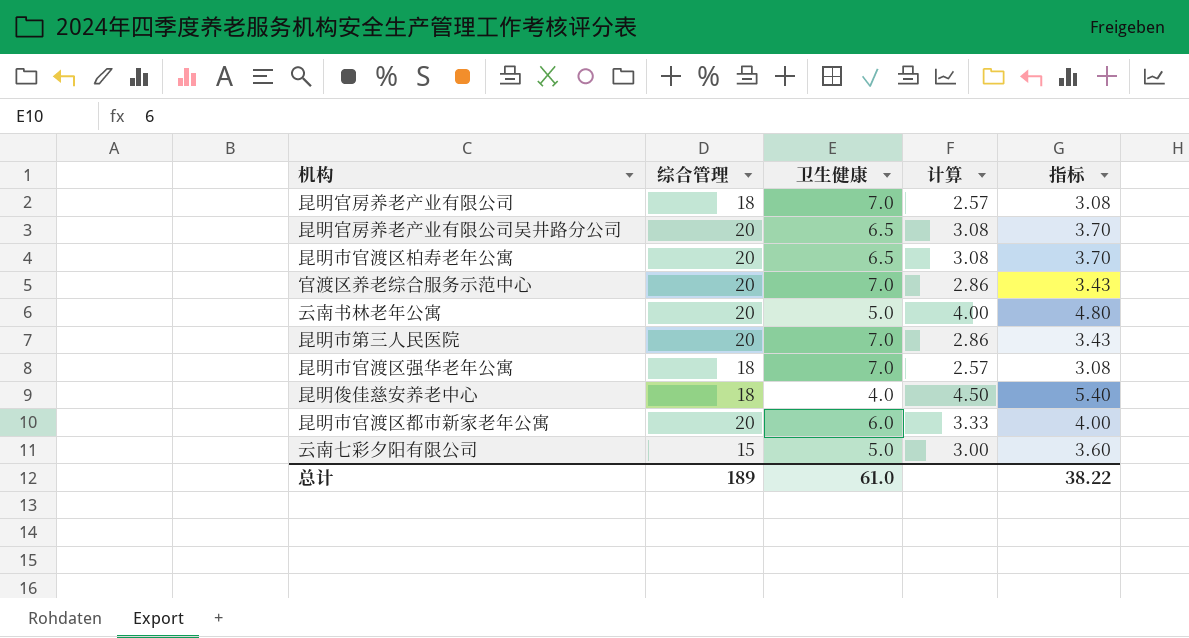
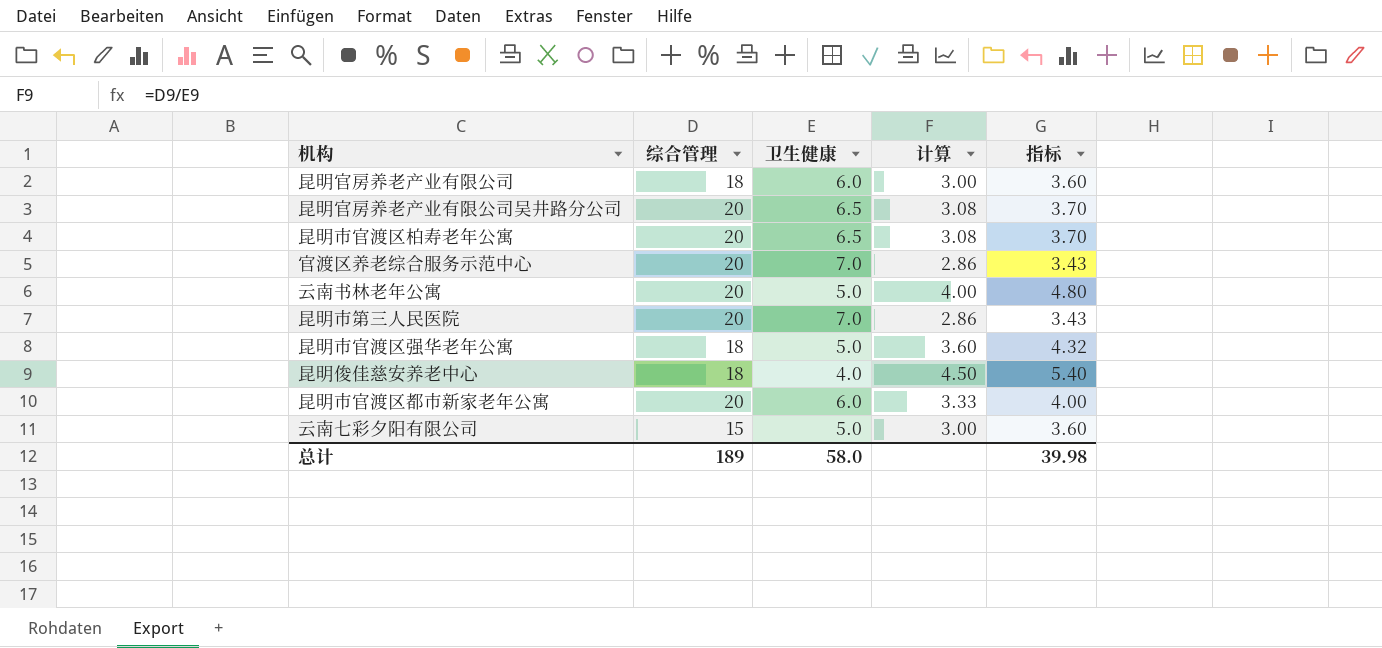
昆明官房养老产业有限公司 | 卫生健康: 7.0 -> 6.0
昆明官房养老产业有限公司 | 计算: 2.57 -> 3.00
昆明官房养老产业有限公司 | 指标: 3.08 -> 3.60
昆明市官渡区强华老年公寓 | 卫生健康: 7.0 -> 5.0
昆明市官渡区强华老年公寓 | 计算: 2.57 -> 3.60
昆明市官渡区强华老年公寓 | 指标: 3.08 -> 4.32
总计 | 卫生健康: 61.0 -> 58.0
总计 | 指标: 38.22 -> 39.98

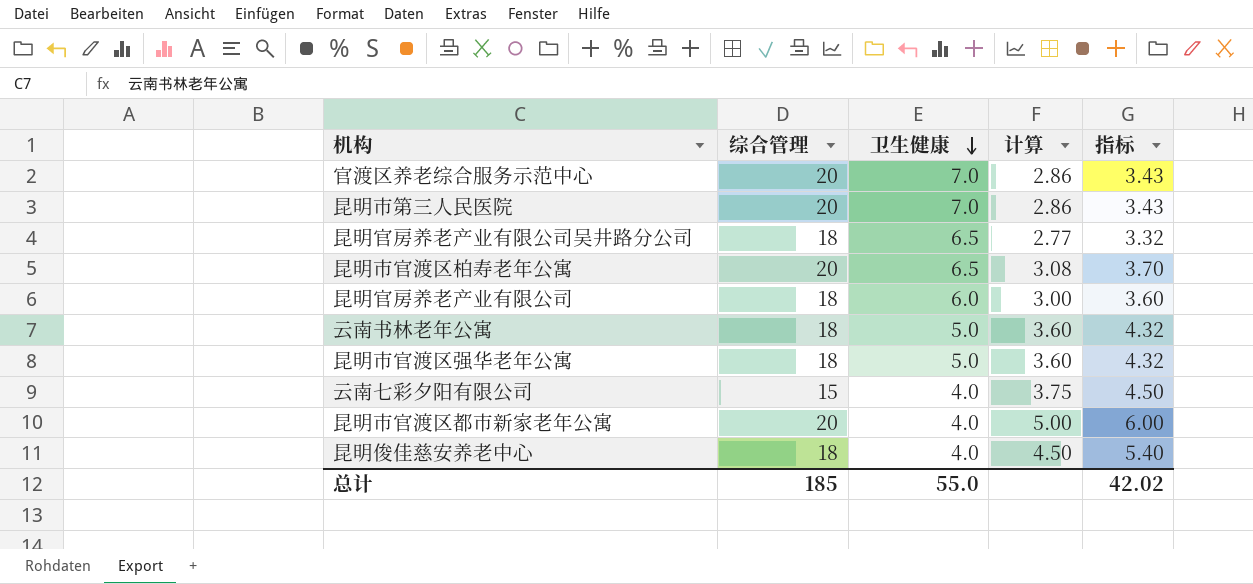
row order: none -> 卫生健康 descending
昆明官房养老产业有限公司吴井路分公司 | 综合管理: 20 -> 18
昆明官房养老产业有限公司吴井路分公司 | 计算: 3.08 -> 2.77
昆明官房养老产业有限公司吴井路分公司 | 指标: 3.70 -> 3.32
云南书林老年公寓 | 综合管理: 20 -> 18
云南书林老年公寓 | 计算: 4.00 -> 3.60
云南书林老年公寓 | 指标: 4.80 -> 4.32
云南七彩夕阳有限公司 | 卫生健康: 5.0 -> 4.0
云南七彩夕阳有限公司 | 计算: 3.00 -> 3.75
云南七彩夕阳有限公司 | 指标: 3.60 -> 4.50
昆明市官渡区都市新家老年公寓 | 卫生健康: 6.0 -> 4.0
昆明市官渡区都市新家老年公寓 | 计算: 3.33 -> 5.00
昆明市官渡区都市新家老年公寓 | 指标: 4.00 -> 6.00
总计 | 综合管理: 189 -> 185
总计 | 卫生健康: 58.0 -> 55.0
总计 | 指标: 39.98 -> 42.02

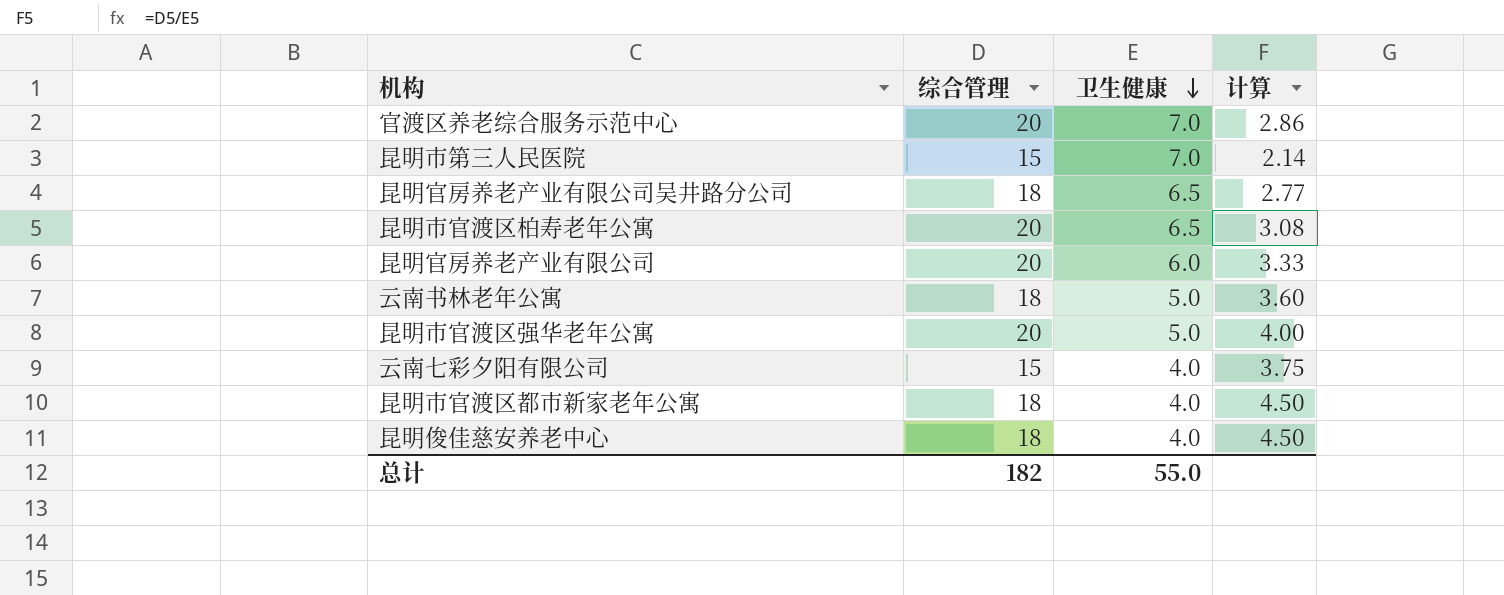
column 指标 | formula: [计算] * 1.2 -> none
昆明市第三人民医院 | 综合管理: 20 -> 15
昆明市第三人民医院 | 计算: 2.86 -> 2.14
昆明官房养老产业有限公司 | 综合管理: 18 -> 20
昆明官房养老产业有限公司 | 计算: 3.00 -> 3.33
昆明市官渡区强华老年公寓 | 综合管理: 18 -> 20
昆明市官渡区强华老年公寓 | 计算: 3.60 -> 4.00
昆明市官渡区都市新家老年公寓 | 综合管理: 20 -> 18
昆明市官渡区都市新家老年公寓 | 计算: 5.00 -> 4.50
总计 | 综合管理: 185 -> 182

